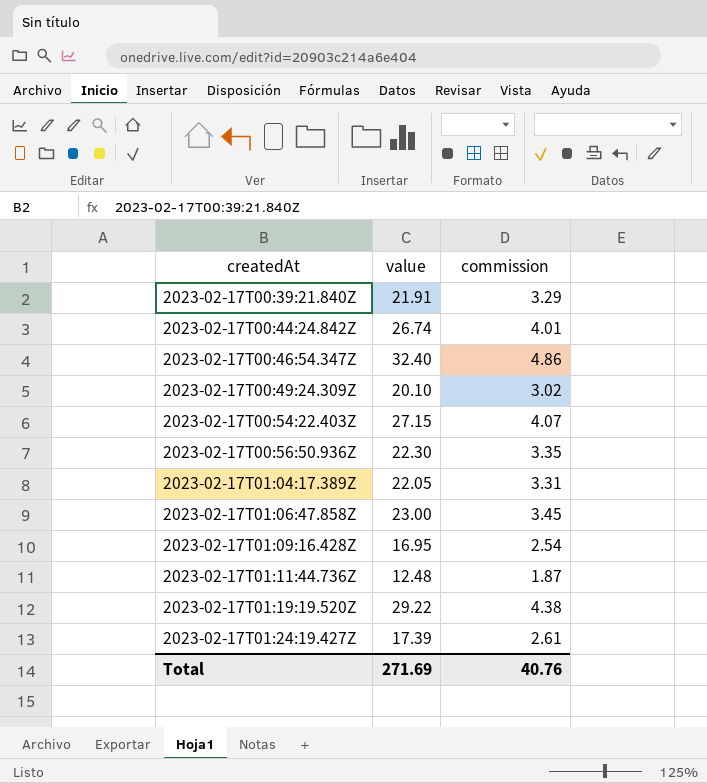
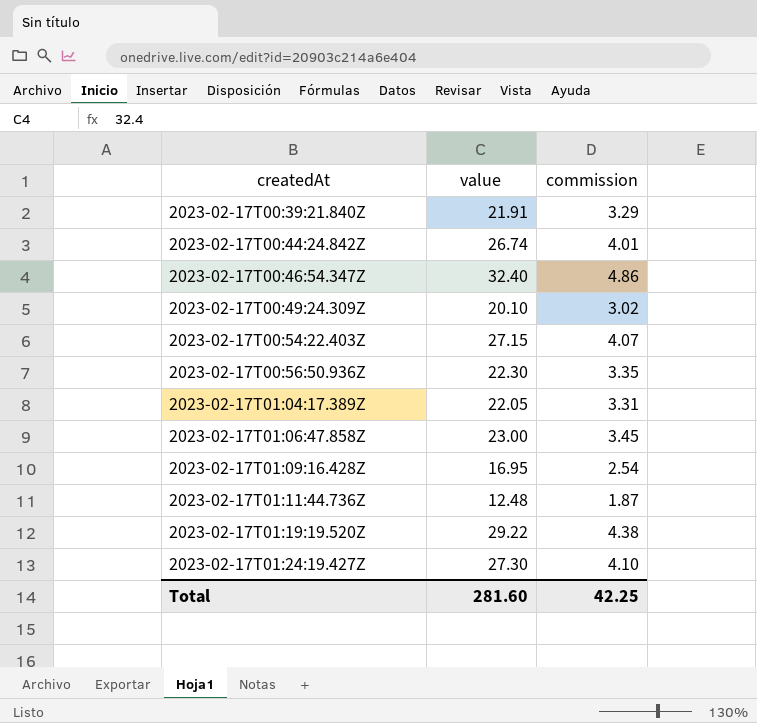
2023-02-17T01:24:19.427Z | value: 17.39 -> 27.30
2023-02-17T01:24:19.427Z | commission: 2.61 -> 4.10
Total | value: 271.69 -> 281.60
Total | commission: 40.76 -> 42.25

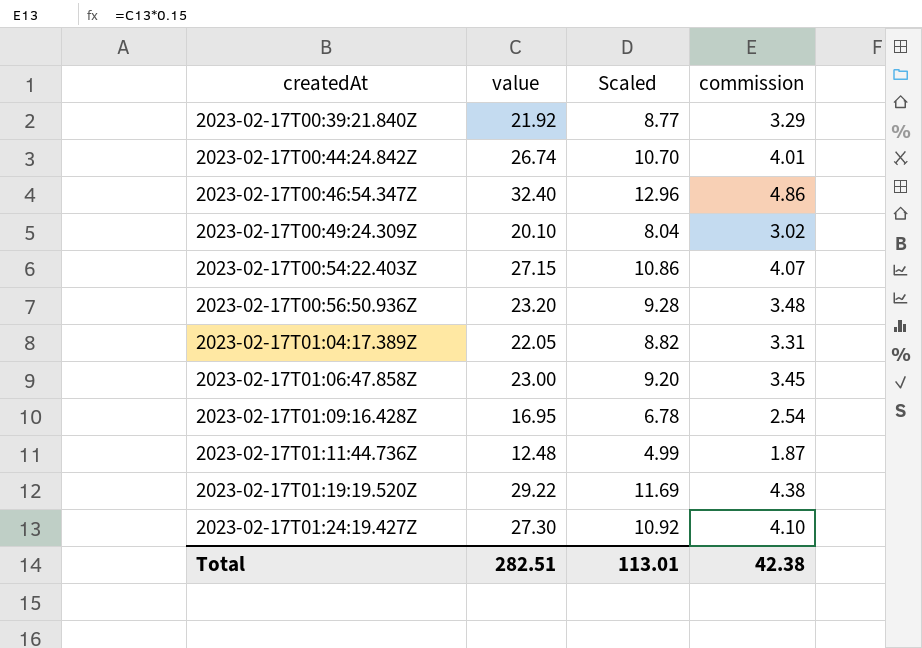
column Scaled | formula: none -> [value] * 0.4
2023-02-17T00:39:21.840Z | value: 21.91 -> 21.92
2023-02-17T00:56:50.936Z | value: 22.30 -> 23.20
2023-02-17T00:56:50.936Z | commission: 3.35 -> 3.48
Total | value: 281.60 -> 282.51
Total | commission: 42.25 -> 42.38

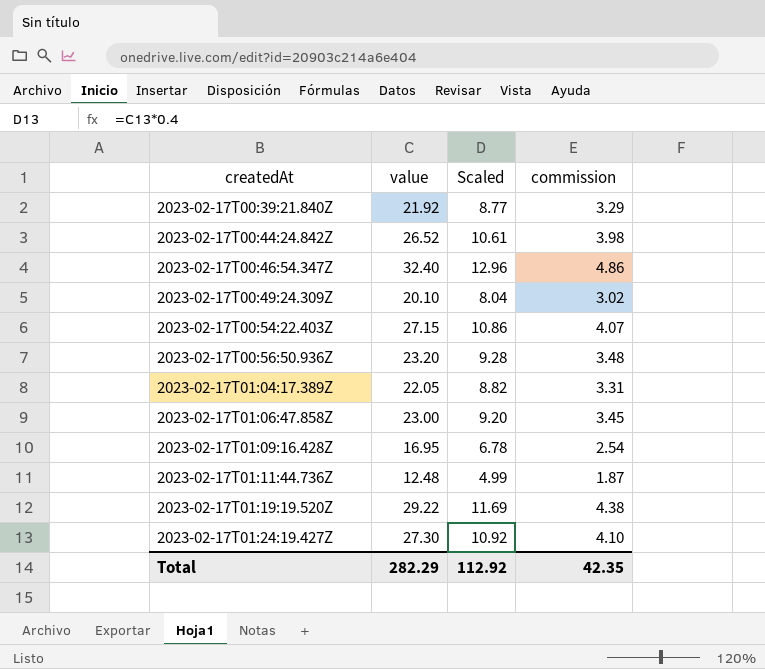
2023-02-17T00:44:24.842Z | value: 26.74 -> 26.52
2023-02-17T00:44:24.842Z | Scaled: 10.70 -> 10.61
2023-02-17T00:44:24.842Z | commission: 4.01 -> 3.98
Total | value: 282.51 -> 282.29
Total | Scaled: 113.01 -> 112.92
Total | commission: 42.38 -> 42.35

